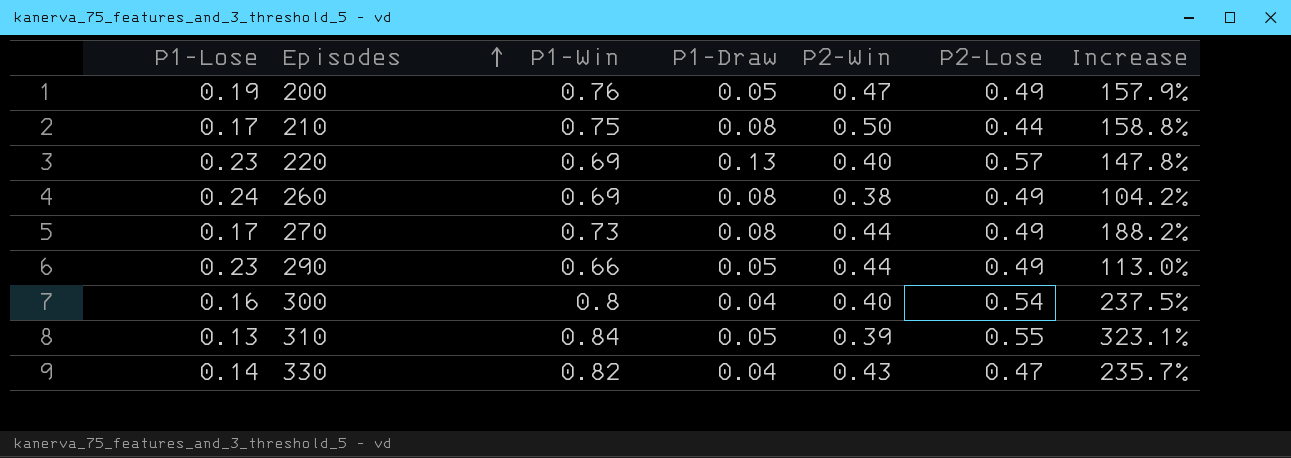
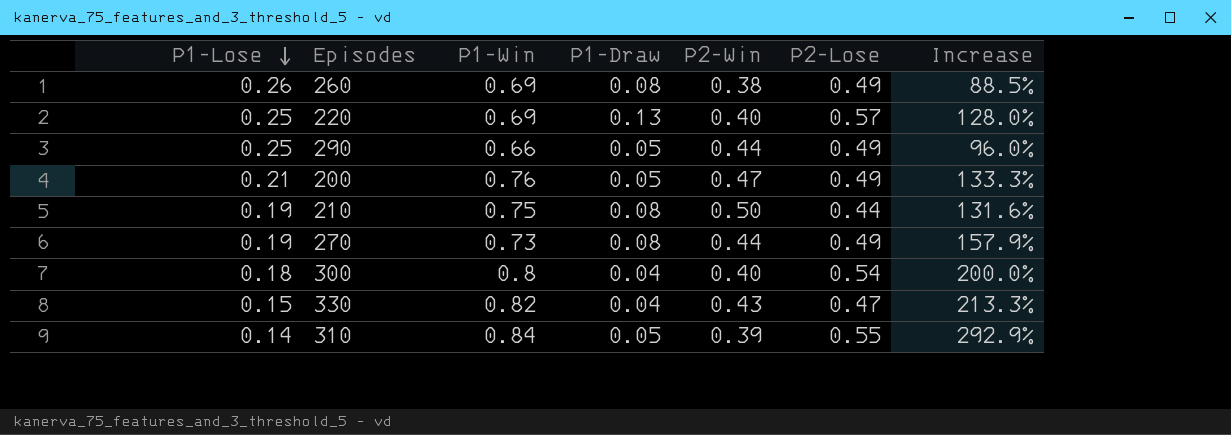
row order: Episodes ascending -> P1-Lose descending
260 | P1-Lose: 0.24 -> 0.26
260 | Increase: 104.2% -> 88.5%
220 | P1-Lose: 0.23 -> 0.25
220 | Increase: 147.8% -> 128.0%
290 | P1-Lose: 0.23 -> 0.25
290 | Increase: 113.0% -> 96.0%
200 | P1-Lose: 0.19 -> 0.21
200 | Increase: 157.9% -> 133.3%
210 | P1-Lose: 0.17 -> 0.19
210 | Increase: 158.8% -> 131.6%
270 | P1-Lose: 0.17 -> 0.19
270 | Increase: 188.2% -> 157.9%
300 | P1-Lose: 0.16 -> 0.18
300 | Increase: 237.5% -> 200.0%
330 | P1-Lose: 0.14 -> 0.15
330 | Increase: 235.7% -> 213.3%
310 | P1-Lose: 0.13 -> 0.14
310 | Increase: 323.1% -> 292.9%

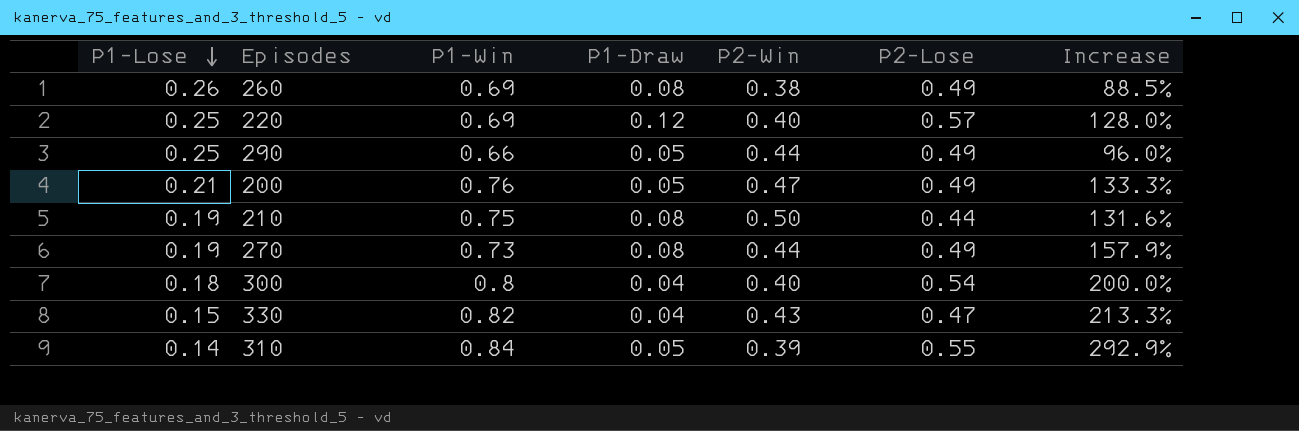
220 | P1-Draw: 0.13 -> 0.12

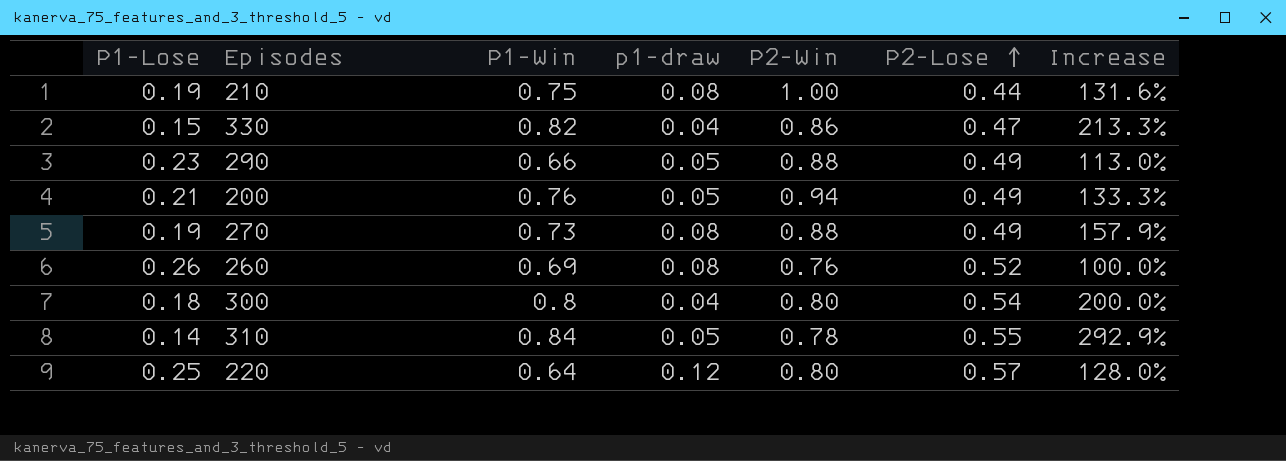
row order: P1-Lose descending -> P2-Lose ascending
column name: P1-Draw -> p1-draw
210 | P2-Win: 0.50 -> 1.00
330 | P2-Win: 0.43 -> 0.86
290 | P1-Lose: 0.25 -> 0.23
290 | P2-Win: 0.44 -> 0.88
290 | Increase: 96.0% -> 113.0%
200 | P2-Win: 0.47 -> 0.94
270 | P2-Win: 0.44 -> 0.88
260 | P2-Win: 0.38 -> 0.76
260 | P2-Lose: 0.49 -> 0.52
260 | Increase: 88.5% -> 100.0%
300 | P2-Win: 0.40 -> 0.80
310 | P2-Win: 0.39 -> 0.78
220 | P1-Win: 0.69 -> 0.64
220 | P2-Win: 0.40 -> 0.80

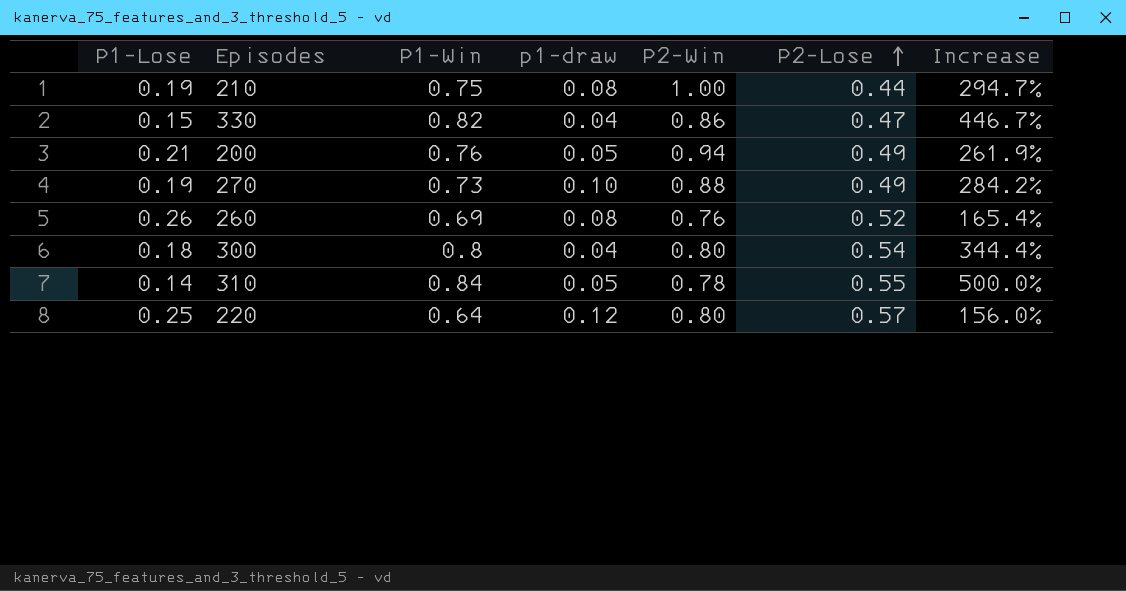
column Increase | formula: ([P2-Lose] - [P1-Lose]) / [P1-Lose] -> ([P1-Win] - [P1-Lose]) / [P1-Lose]
row 290: 0.23 | 0.66 | 0.05 | 0.88 | 0.49 | 113.0% -> none
270 | p1-draw: 0.08 -> 0.10

